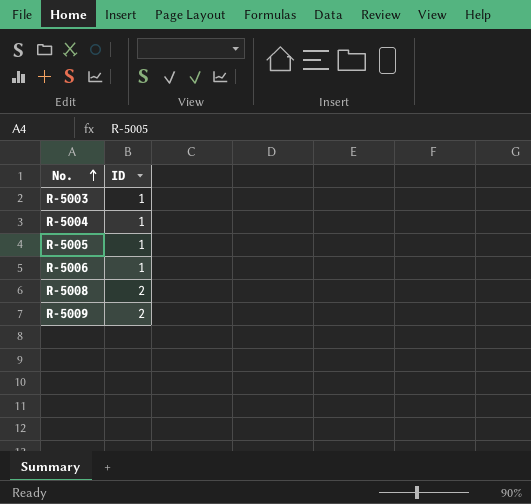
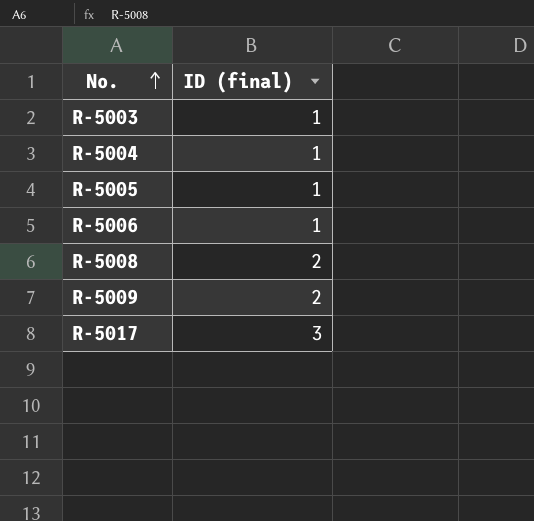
column name: ID -> ID (final)
row R-5017: none -> 3

